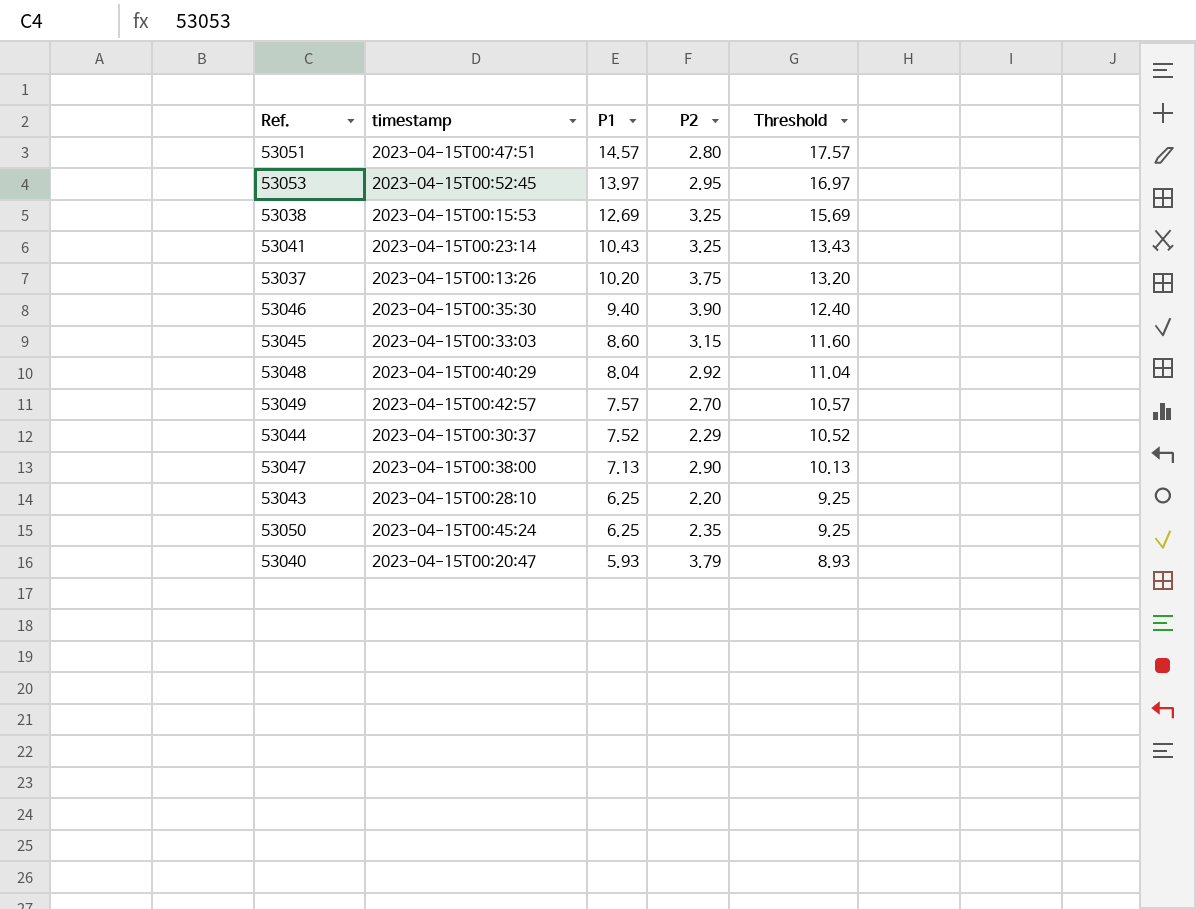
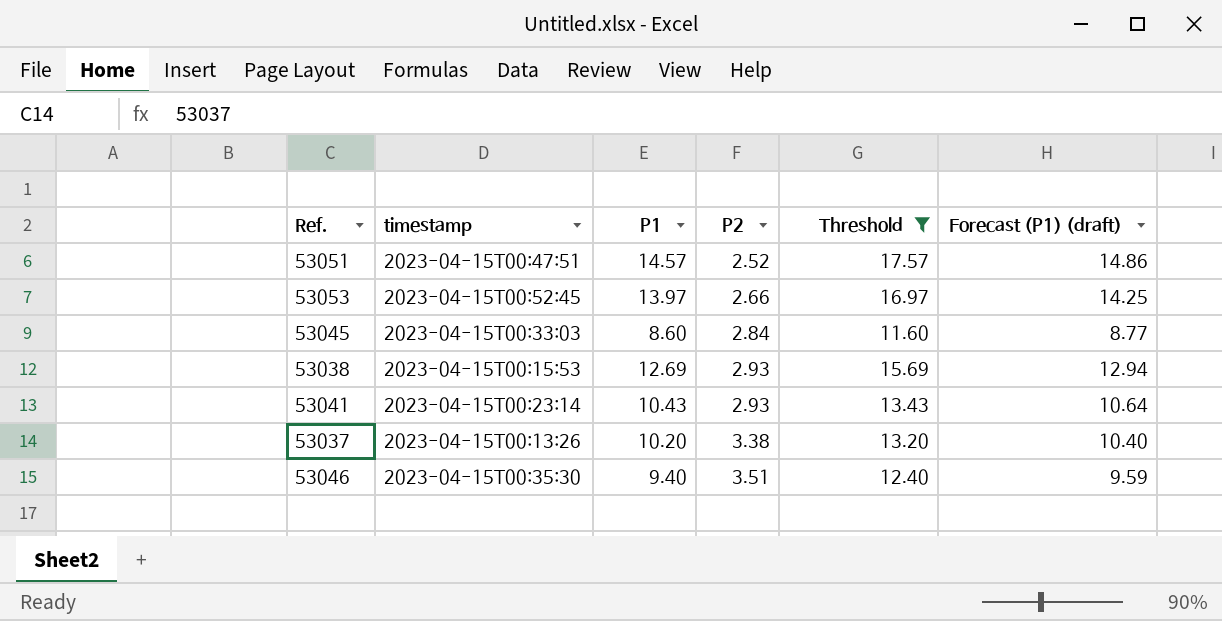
filter: none -> Threshold >= 11.60
row order: P1 descending -> P2 ascending
column Forecast (P1) (draft) | formula: none -> [P1] * 1.02
53051 | P2: 2.80 -> 2.52
53053 | P2: 2.95 -> 2.66
53045 | P2: 3.15 -> 2.84
53038 | P2: 3.25 -> 2.93
53041 | P2: 3.25 -> 2.93
53037 | P2: 3.75 -> 3.38
53046 | P2: 3.90 -> 3.51

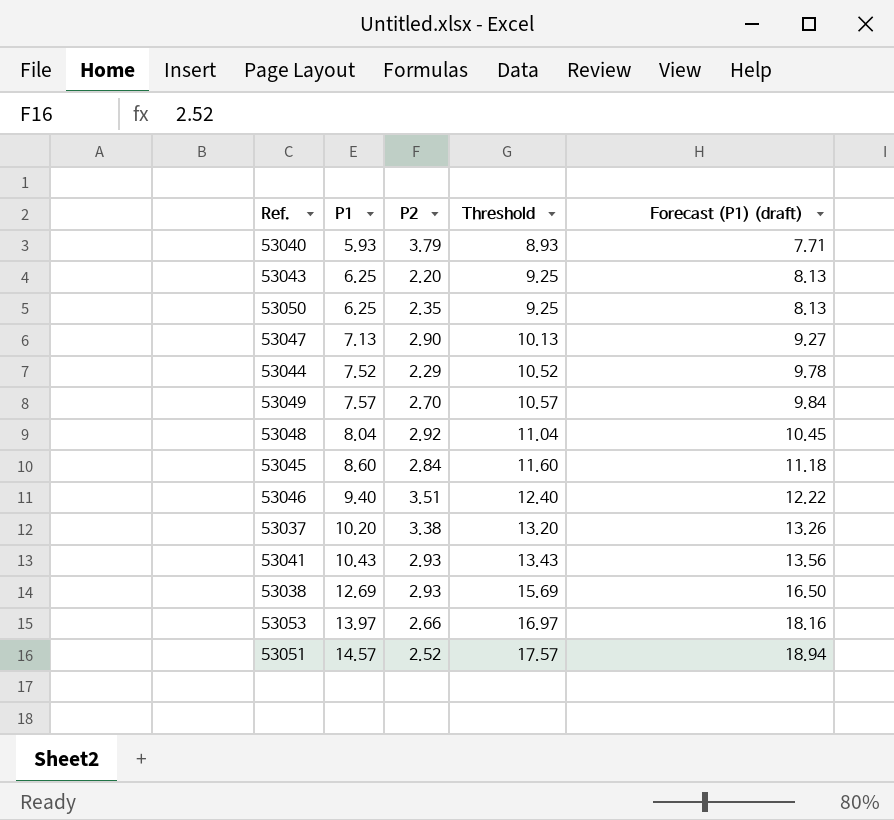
filter: Threshold >= 11.60 -> none
row order: P2 ascending -> P1 ascending
column timestamp | position: 2 -> none
column Forecast (P1) (draft) | formula: [P1] * 1.02 -> [P1] * 1.3

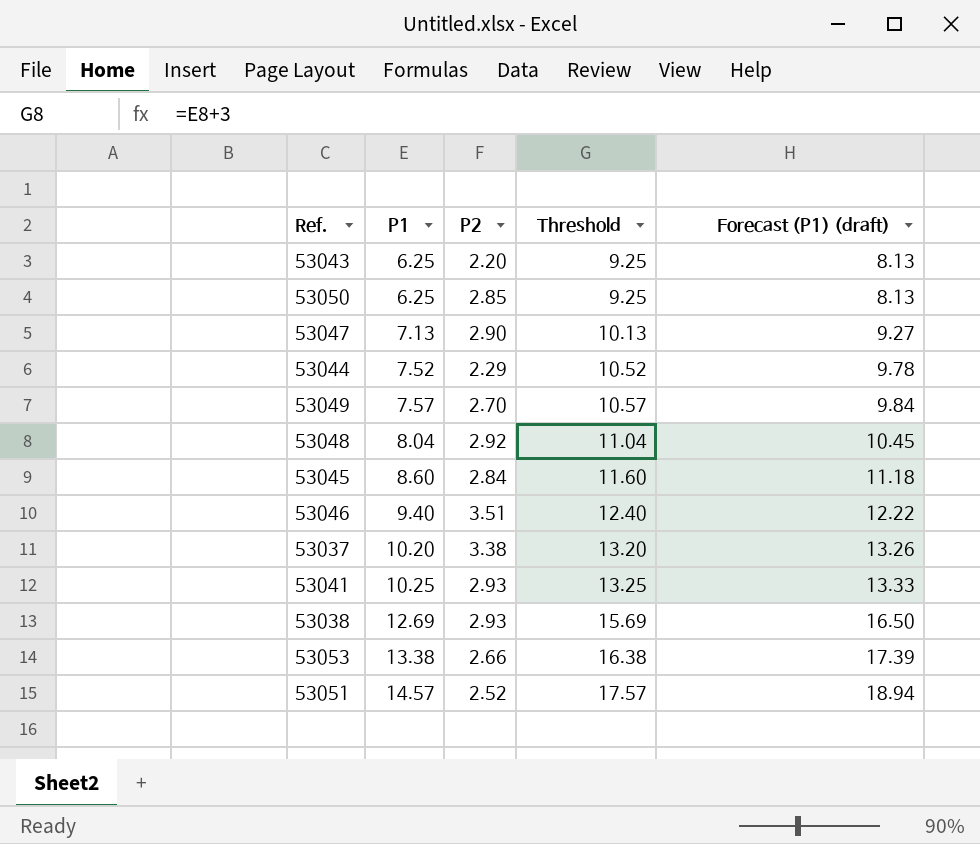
row 53040: 5.93 | 3.79 | 8.93 | 7.71 -> none
53050 | P2: 2.35 -> 2.85
53041 | P1: 10.43 -> 10.25
53041 | Threshold: 13.43 -> 13.25
53041 | Forecast (P1) (draft): 13.56 -> 13.33
53053 | P1: 13.97 -> 13.38
53053 | Threshold: 16.97 -> 16.38
53053 | Forecast (P1) (draft): 18.16 -> 17.39

